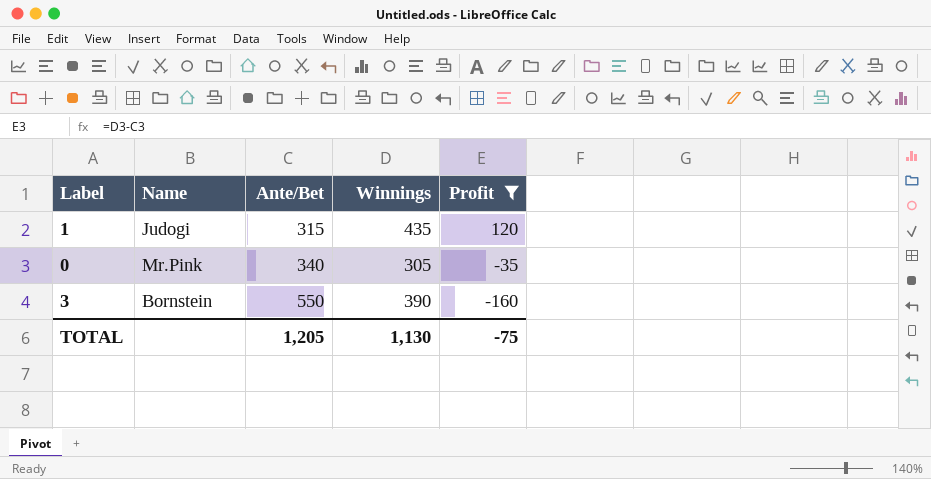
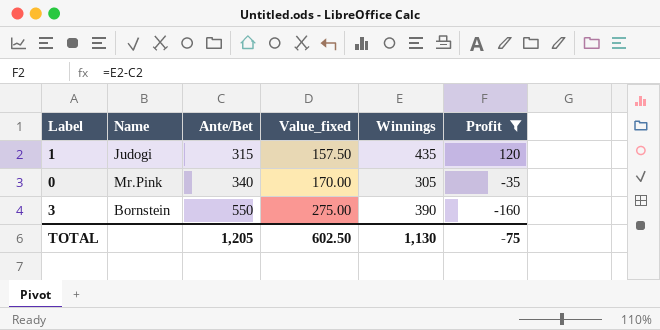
column Value_fixed | formula: none -> [Ante/Bet] * 0.5

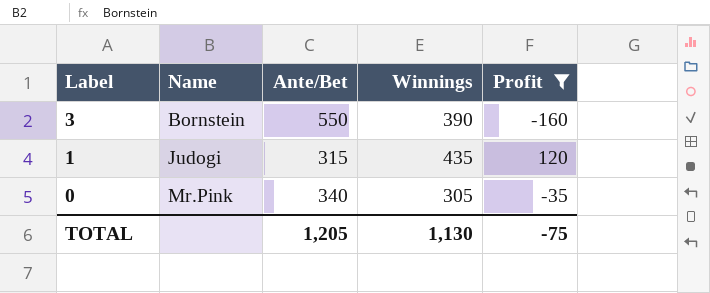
row order: Ante/Bet ascending -> Label descending
column Value_fixed | formula: [Ante/Bet] * 0.5 -> none

